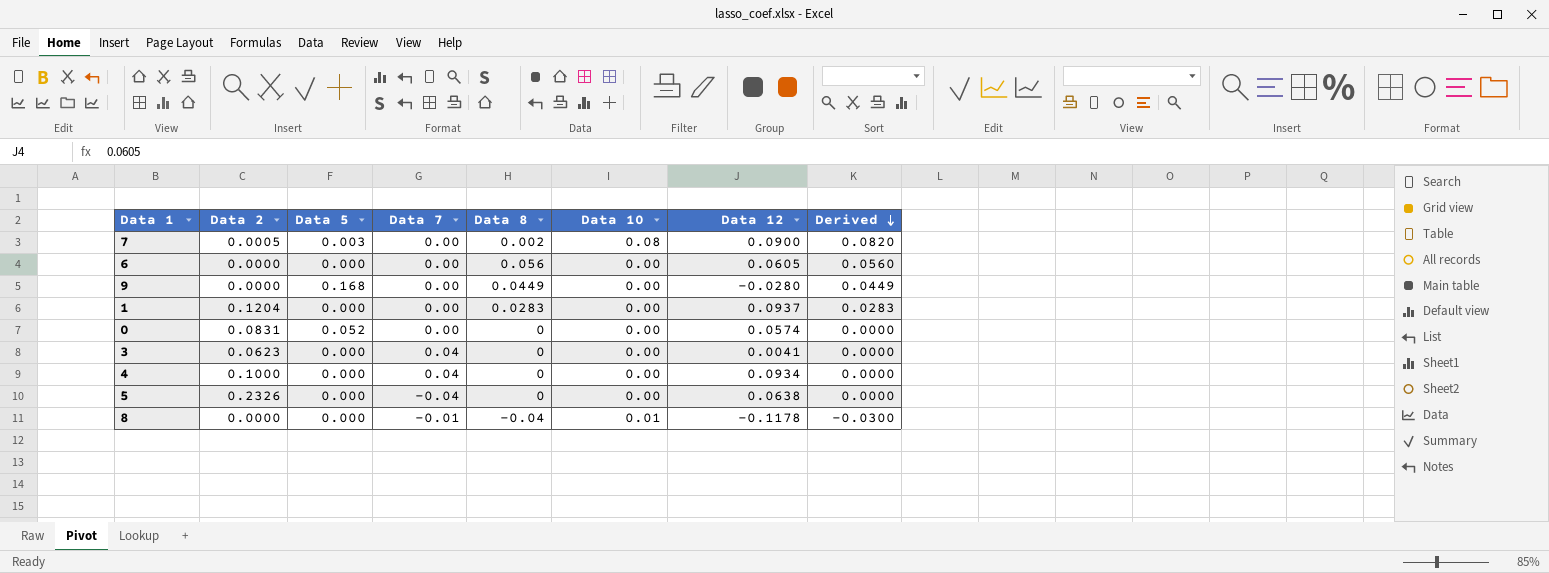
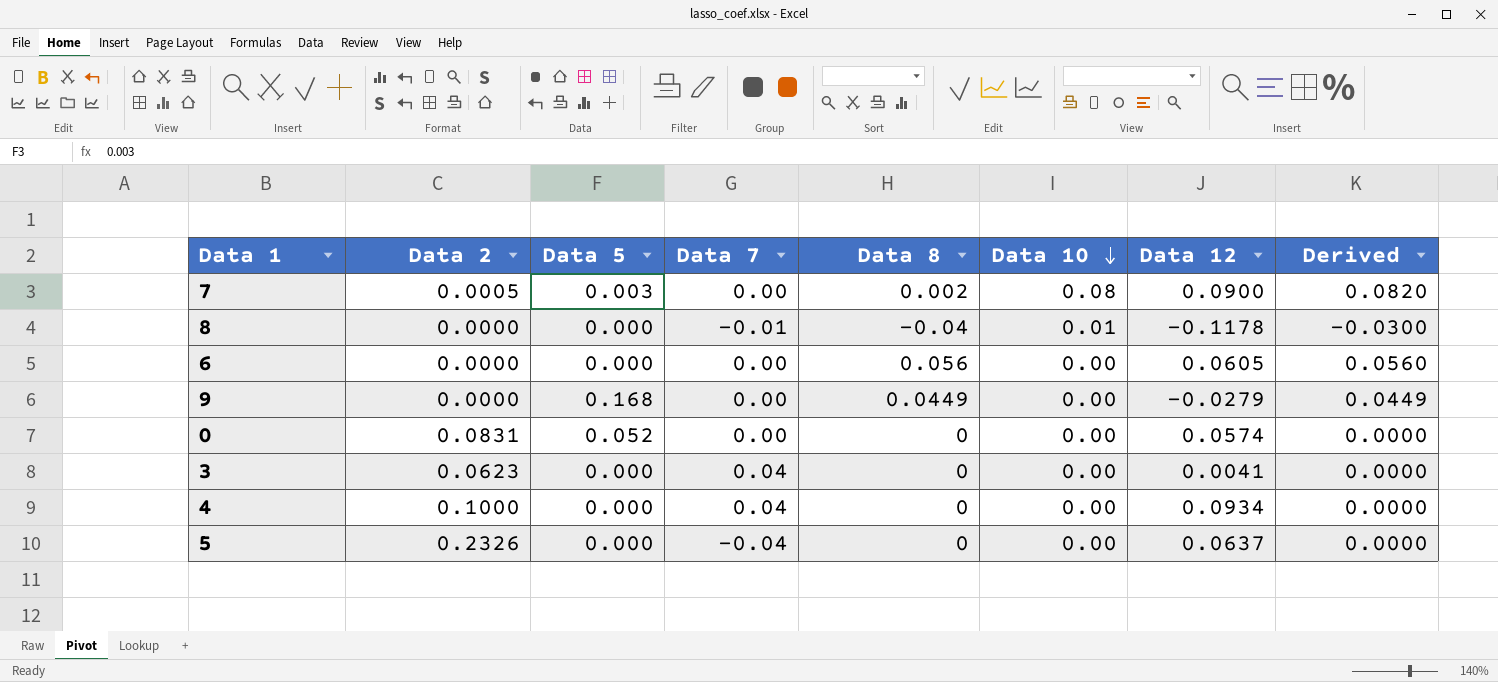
row order: Derived descending -> Data 10 descending
row 1: 0.1204 | 0.000 | 0.00 | 0.0283 | 0.00 | 0.0937 | 0.0283 -> none
9 | Data 12: -0.0280 -> -0.0279
5 | Data 12: 0.0638 -> 0.0637

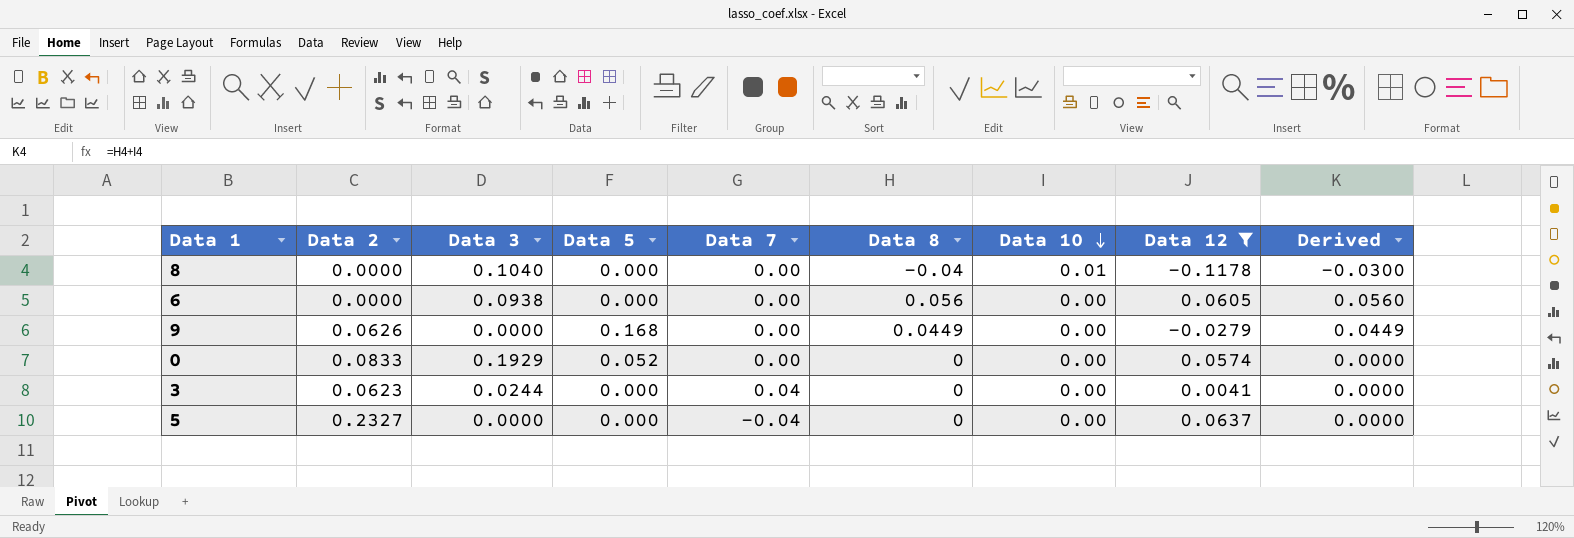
filter: none -> Data 12 <= 0.0637
column Data 3 | position: none -> 3
8 | Data 7: -0.01 -> 0.00
9 | Data 2: 0.0000 -> 0.0626
0 | Data 2: 0.0831 -> 0.0833
5 | Data 2: 0.2326 -> 0.2327

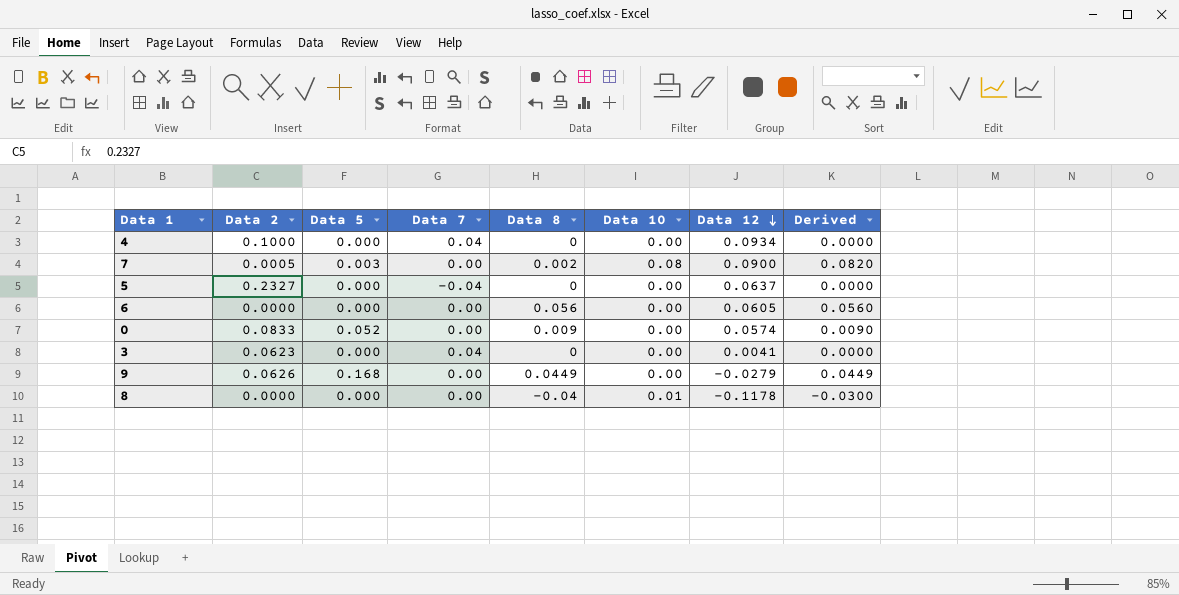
filter: Data 12 <= 0.0637 -> none
row order: Data 10 descending -> Data 12 descending
column Data 3 | position: 3 -> none
0 | Data 8: 0 -> 0.009
0 | Derived: 0.0000 -> 0.0090

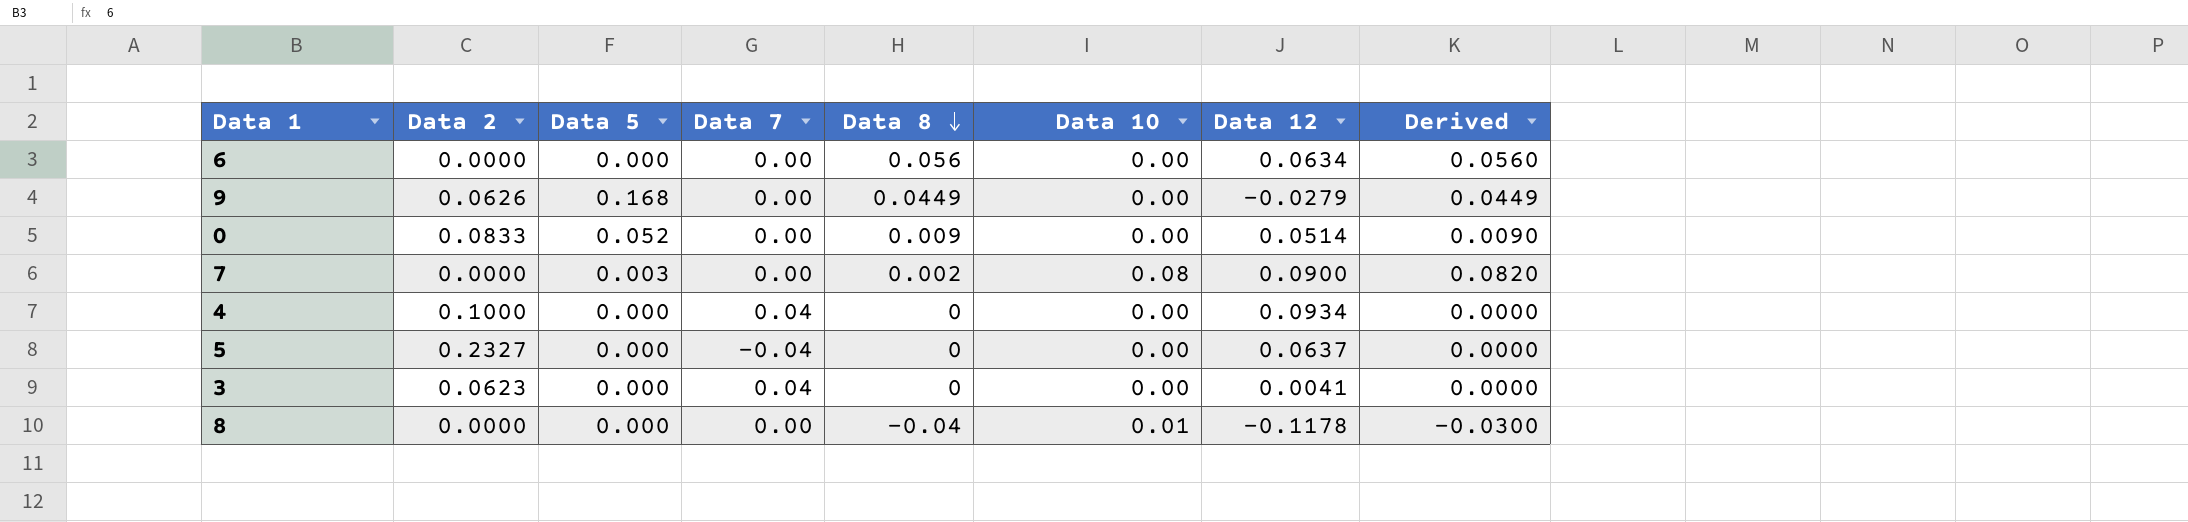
row order: Data 12 descending -> Data 8 descending
6 | Data 12: 0.0605 -> 0.0634
0 | Data 12: 0.0574 -> 0.0514
7 | Data 2: 0.0005 -> 0.0000

